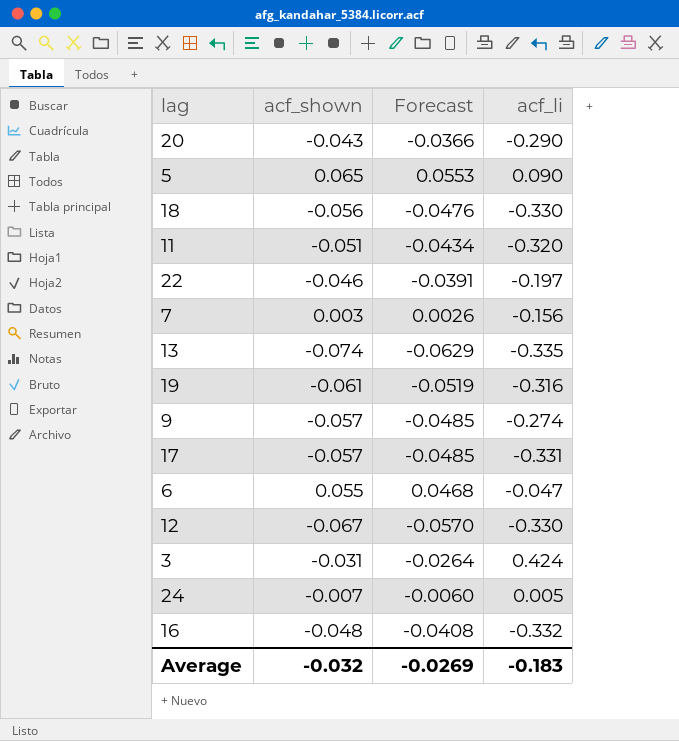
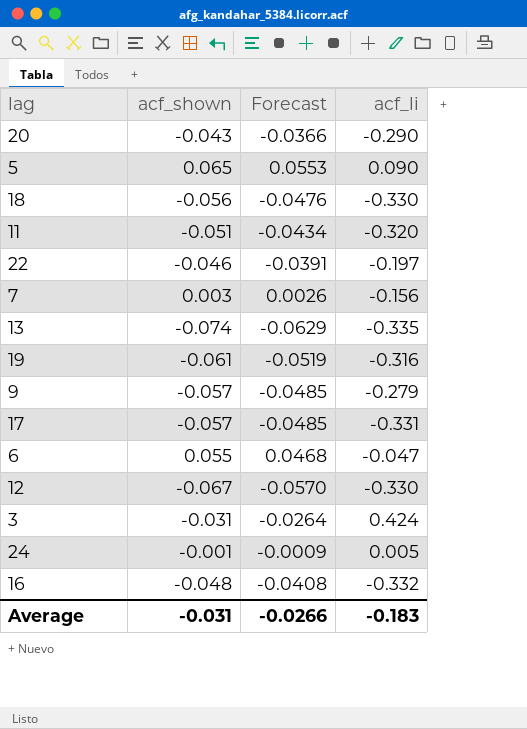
9 | acf_li: -0.274 -> -0.279
24 | acf_shown: -0.007 -> -0.001
24 | Forecast: -0.0060 -> -0.0009
Average | acf_shown: -0.032 -> -0.031
Average | Forecast: -0.0269 -> -0.0266

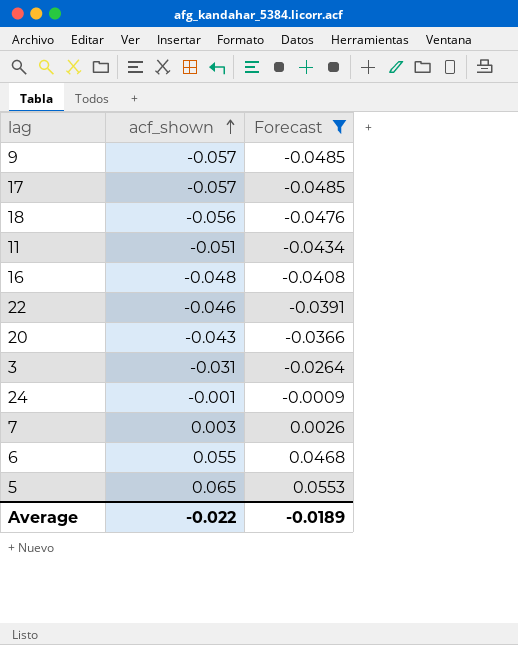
filter: none -> Forecast >= -0.0485
row order: none -> acf_shown ascending
column acf_li | position: 4 -> none
Average | acf_shown: -0.031 -> -0.022
Average | Forecast: -0.0266 -> -0.0189

